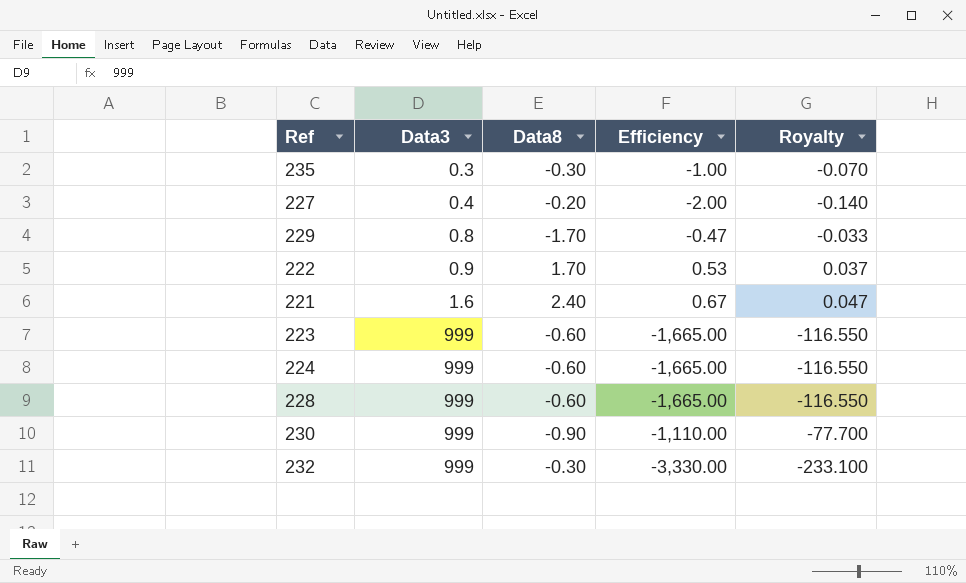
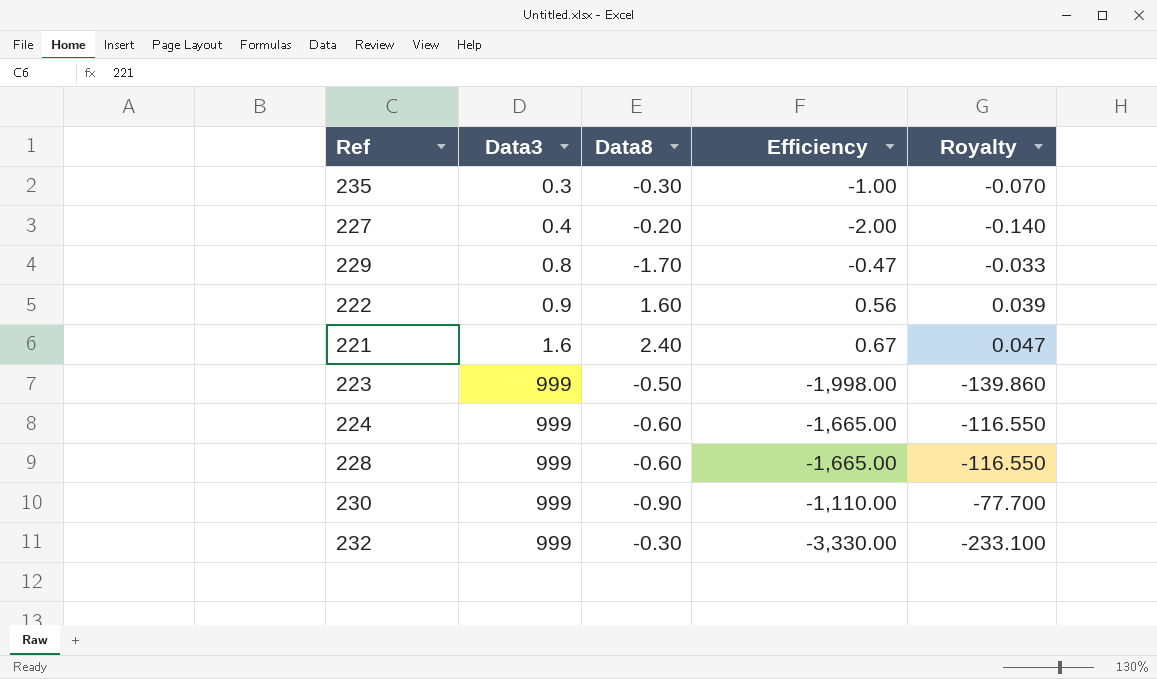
222 | Data8: 1.70 -> 1.60
222 | Efficiency: 0.53 -> 0.56
222 | Royalty: 0.037 -> 0.039
223 | Data8: -0.60 -> -0.50
223 | Efficiency: -1,665.00 -> -1,998.00
223 | Royalty: -116.550 -> -139.860

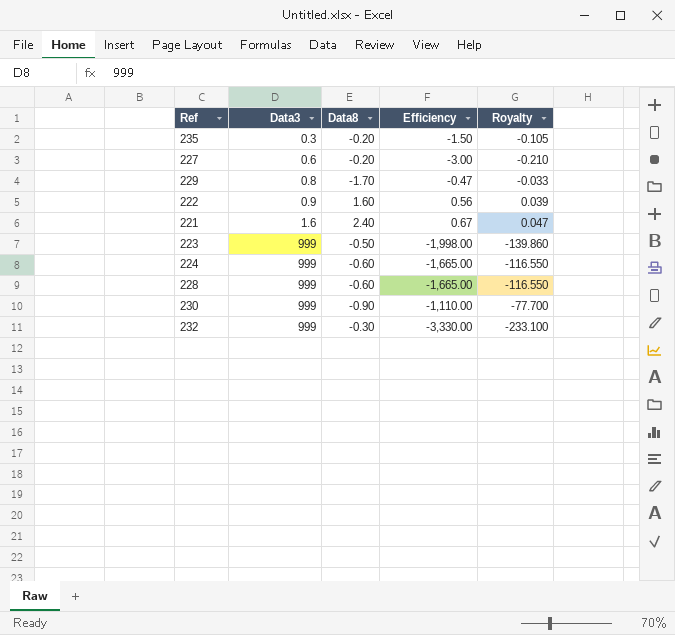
235 | Data8: -0.30 -> -0.20
235 | Efficiency: -1.00 -> -1.50
235 | Royalty: -0.070 -> -0.105
227 | Data3: 0.4 -> 0.6
227 | Efficiency: -2.00 -> -3.00
227 | Royalty: -0.140 -> -0.210

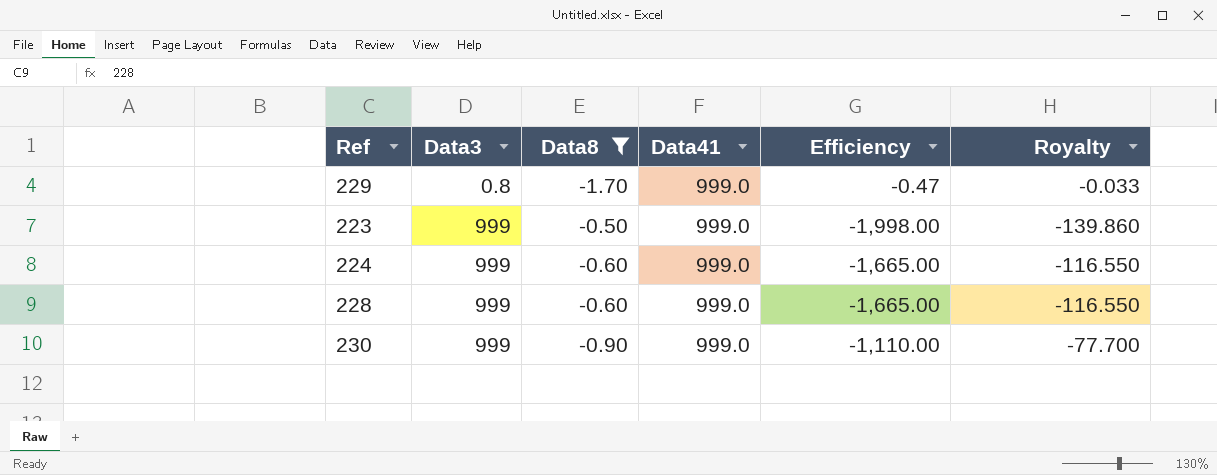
filter: none -> Data8 <= -0.50
column Data41 | position: none -> 4

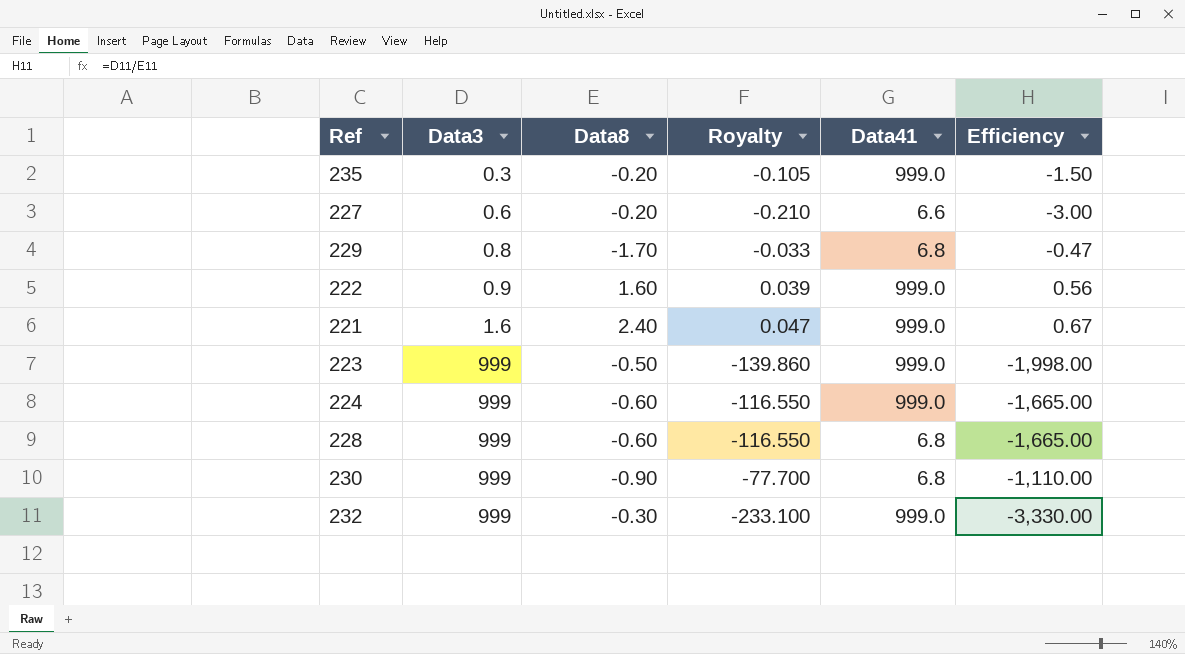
filter: Data8 <= -0.50 -> none
column Royalty | position: 6 -> 4
229 | Data41: 999.0 -> 6.8
228 | Data41: 999.0 -> 6.8
230 | Data41: 999.0 -> 6.8

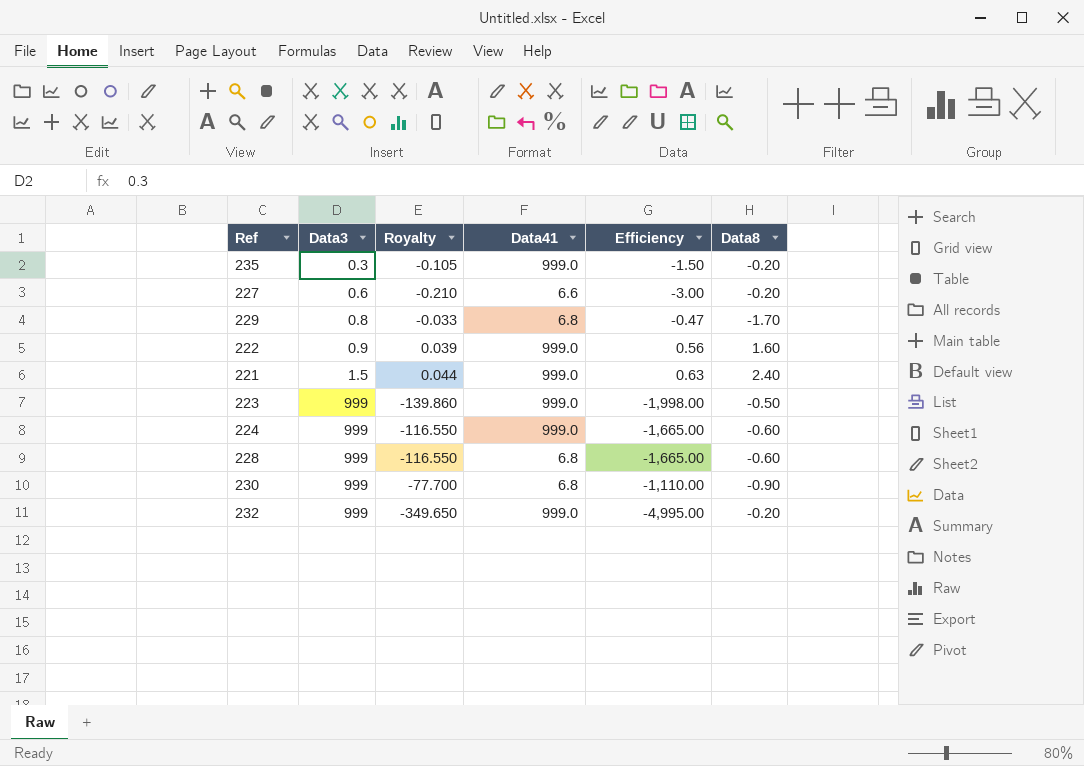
column Data8 | position: 3 -> 6
221 | Data3: 1.6 -> 1.5
221 | Royalty: 0.047 -> 0.044
221 | Efficiency: 0.67 -> 0.63
232 | Royalty: -233.100 -> -349.650
232 | Efficiency: -3,330.00 -> -4,995.00
232 | Data8: -0.30 -> -0.20

